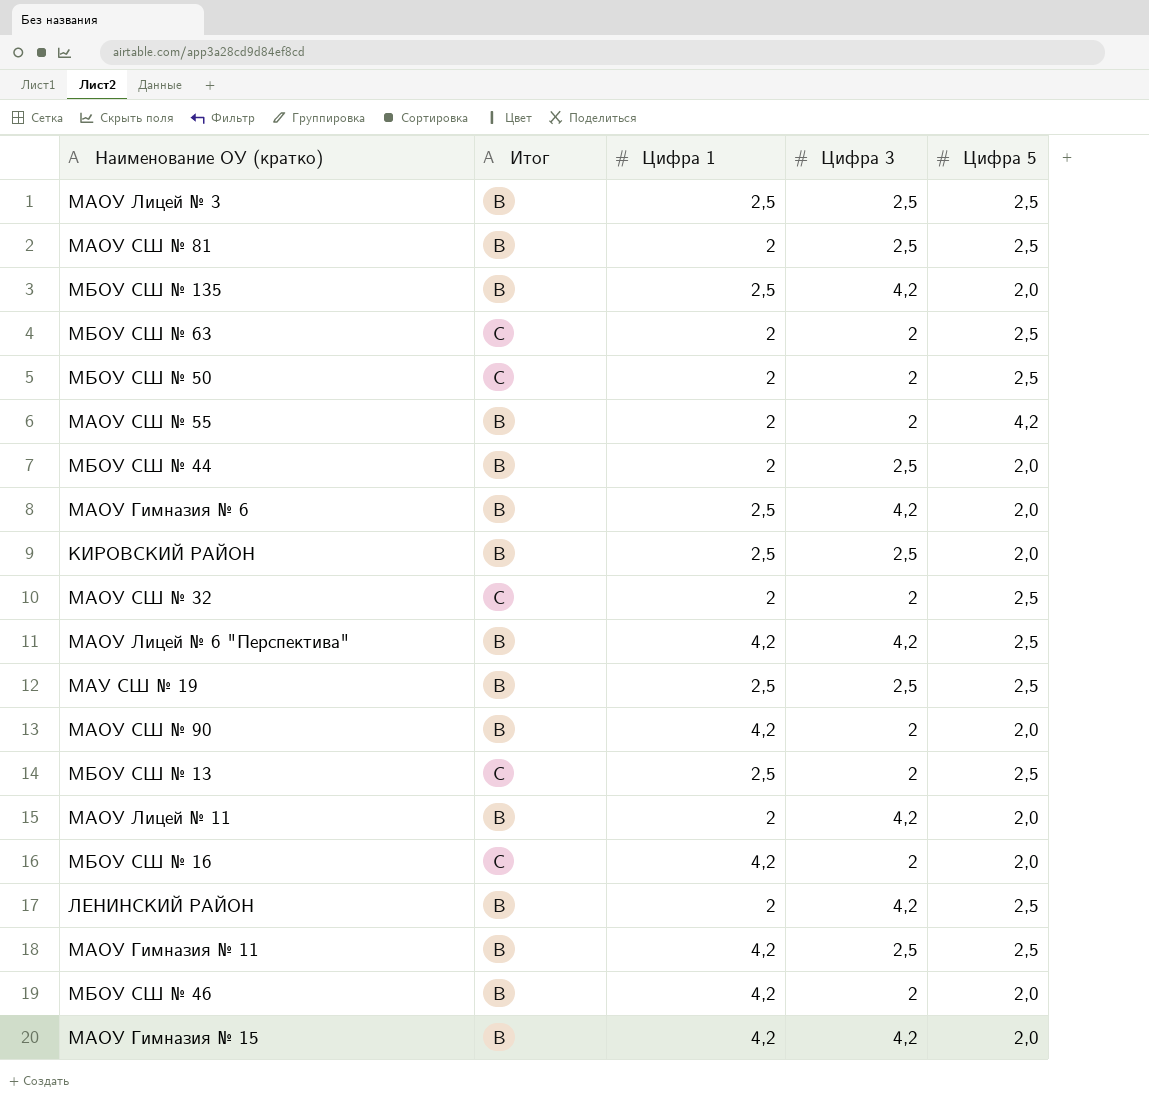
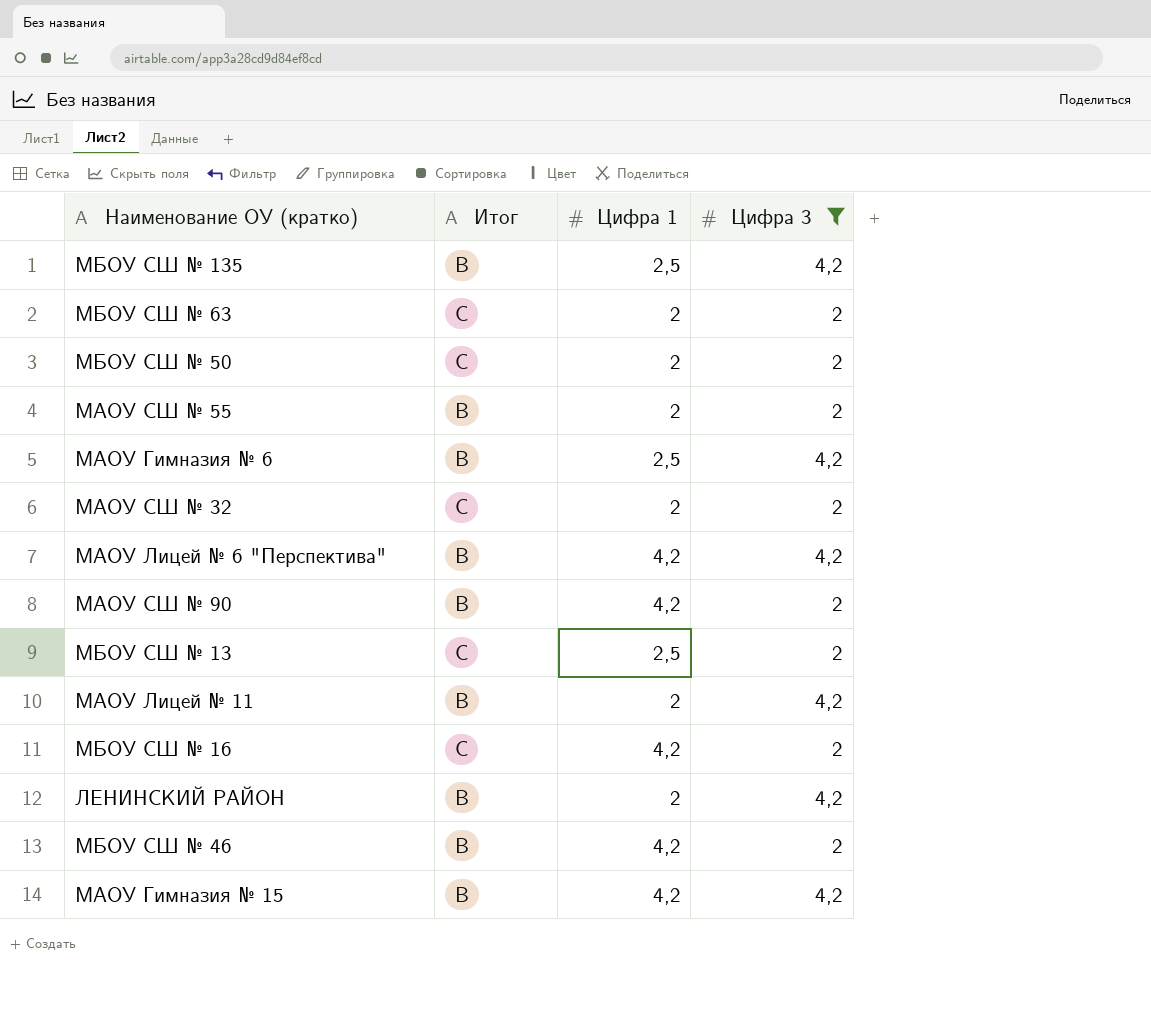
filter: none -> Цифра 3 != 2,5
column Цифра 5 | position: 5 -> none

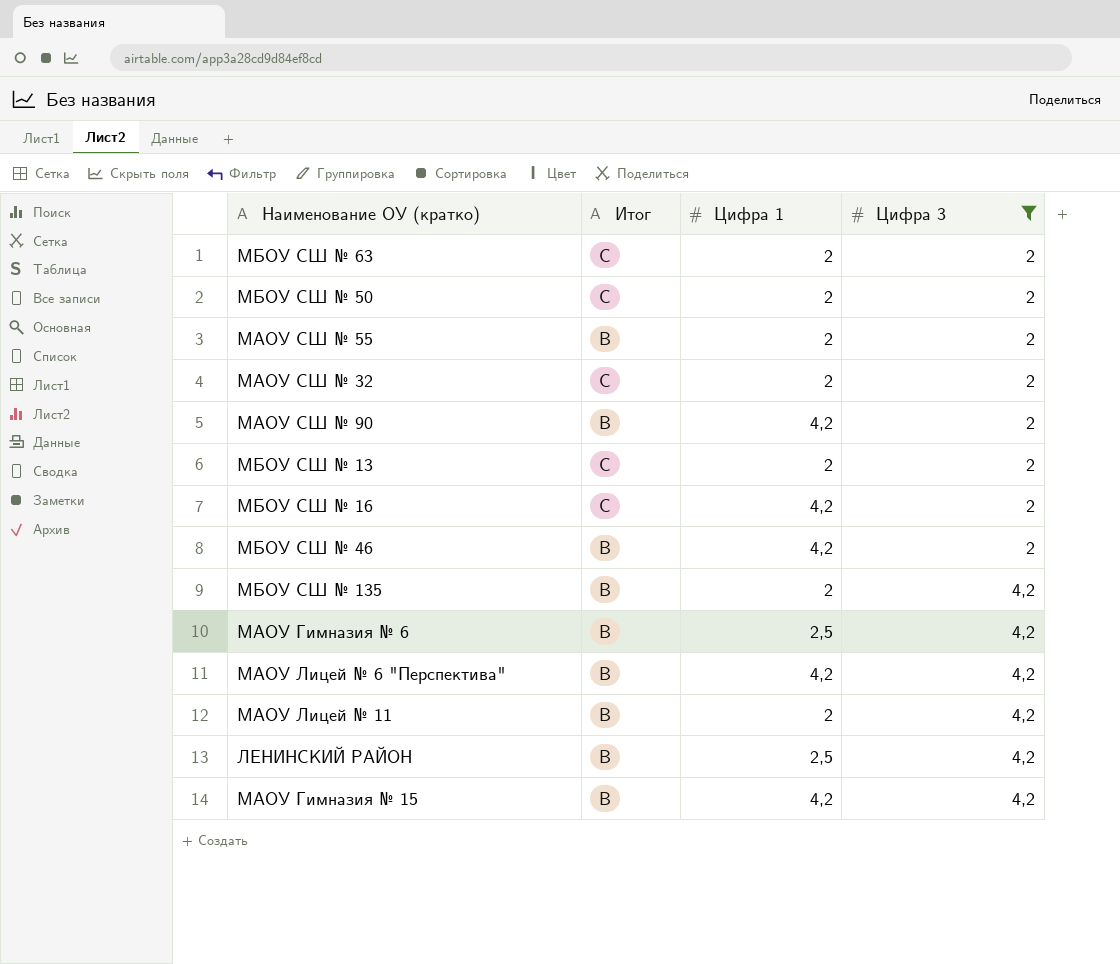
row order: none -> Цифра 3 ascending
МБОУ СШ № 13 | Цифра 1: 2,5 -> 2
МБОУ СШ № 135 | Цифра 1: 2,5 -> 2
ЛЕНИНСКИЙ РАЙОН | Цифра 1: 2 -> 2,5

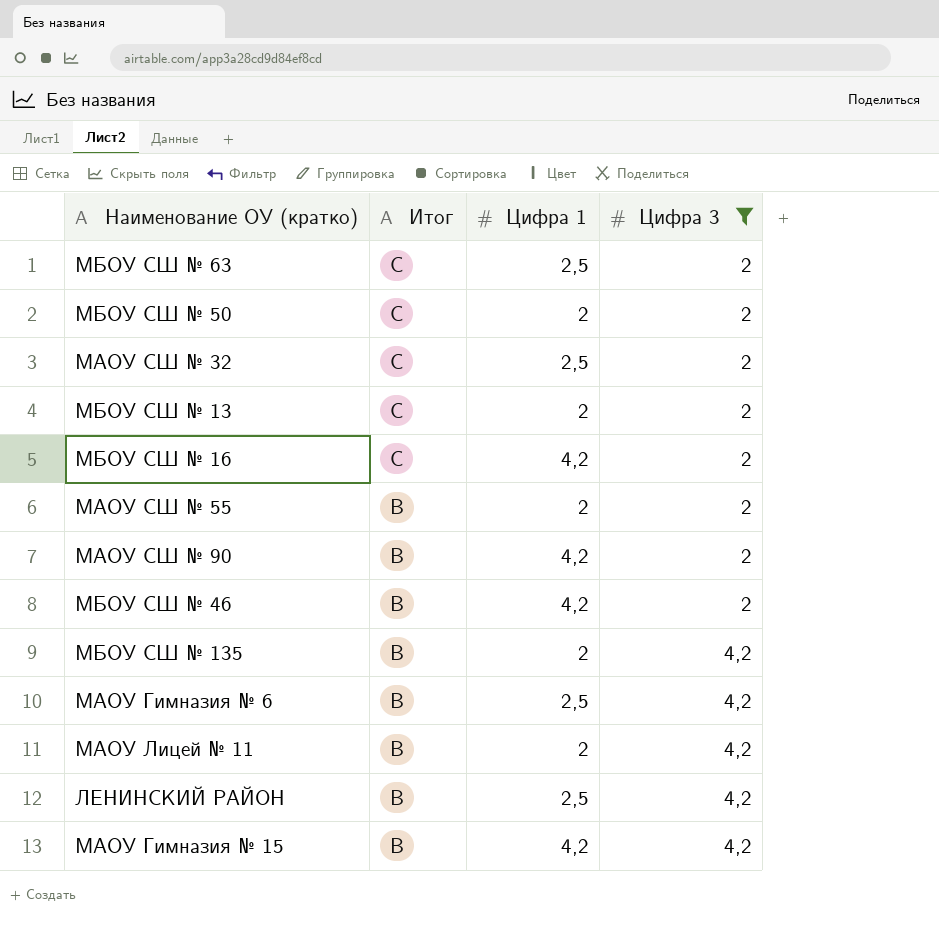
row order: Цифра 3 ascending -> Итог descending
row МАОУ Лицей № 6 "Перспектива": B | 4,2 | 4,2 -> none
МБОУ СШ № 63 | Цифра 1: 2 -> 2,5
МАОУ СШ № 32 | Цифра 1: 2 -> 2,5

